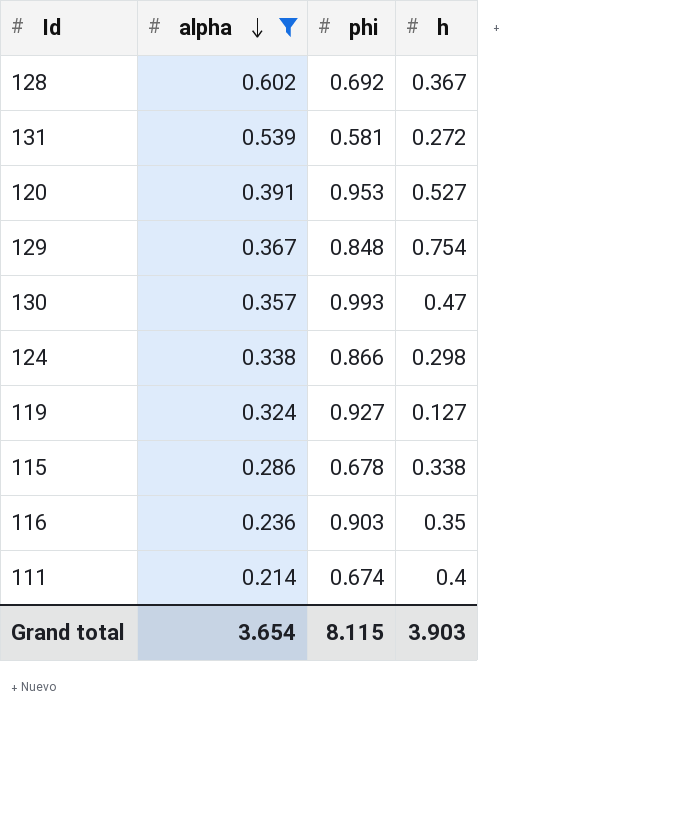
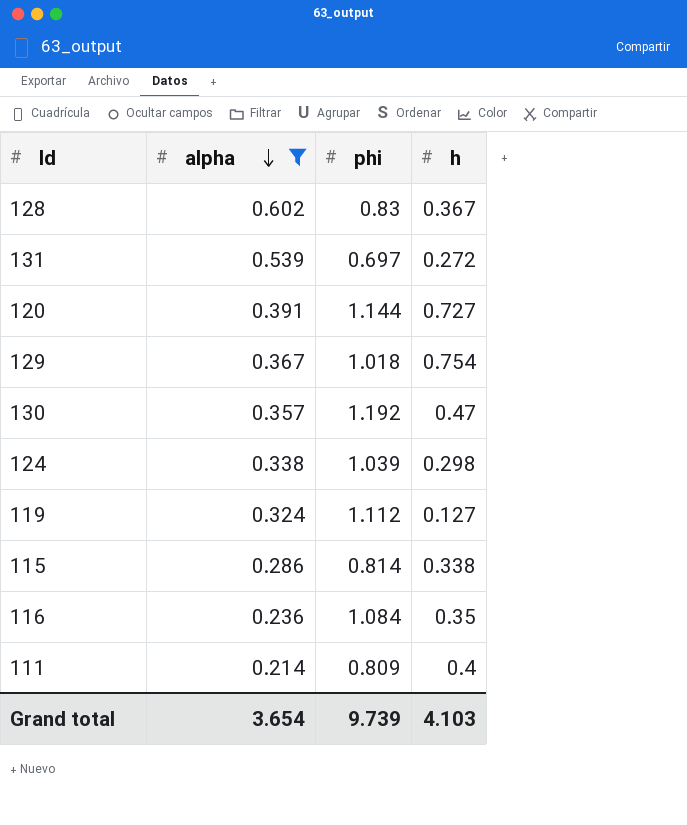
128 | phi: 0.692 -> 0.83
131 | phi: 0.581 -> 0.697
120 | phi: 0.953 -> 1.144
120 | h: 0.527 -> 0.727
129 | phi: 0.848 -> 1.018
130 | phi: 0.993 -> 1.192
124 | phi: 0.866 -> 1.039
119 | phi: 0.927 -> 1.112
115 | phi: 0.678 -> 0.814
116 | phi: 0.903 -> 1.084
111 | phi: 0.674 -> 0.809
Grand total | phi: 8.115 -> 9.739
Grand total | h: 3.903 -> 4.103

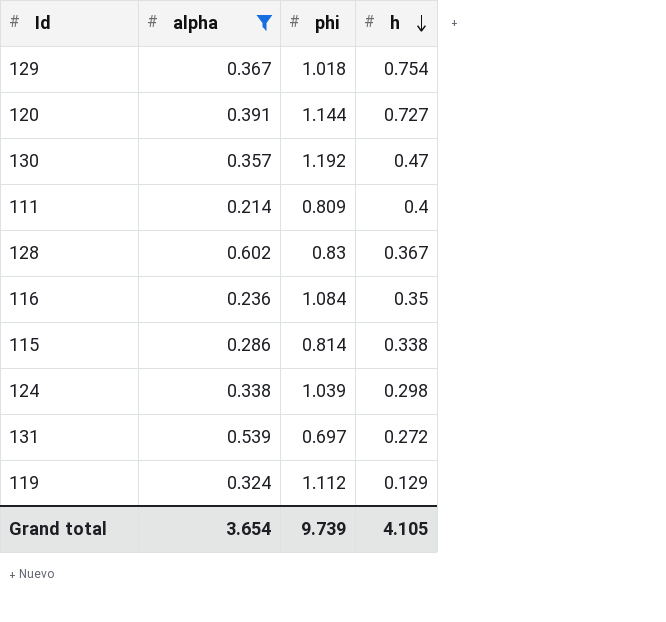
row order: alpha descending -> h descending
119 | h: 0.127 -> 0.129
Grand total | h: 4.103 -> 4.105

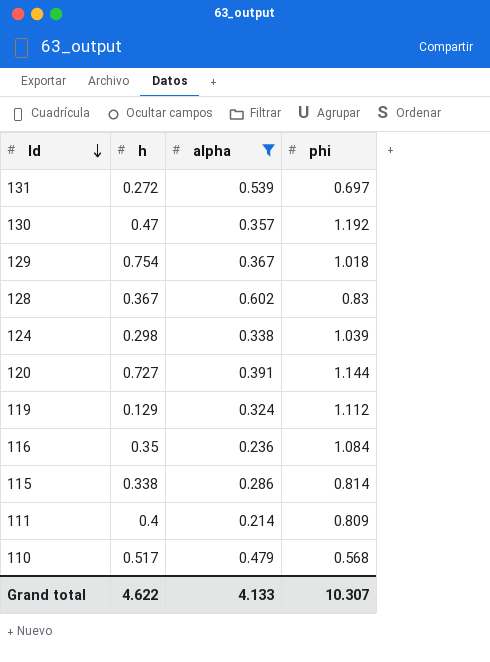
row order: h descending -> Id descending
column h | position: 4 -> 2
row 110: none -> 0.517 | 0.479 | 0.568
Grand total | h: 4.105 -> 4.622
Grand total | alpha: 3.654 -> 4.133
Grand total | phi: 9.739 -> 10.307

